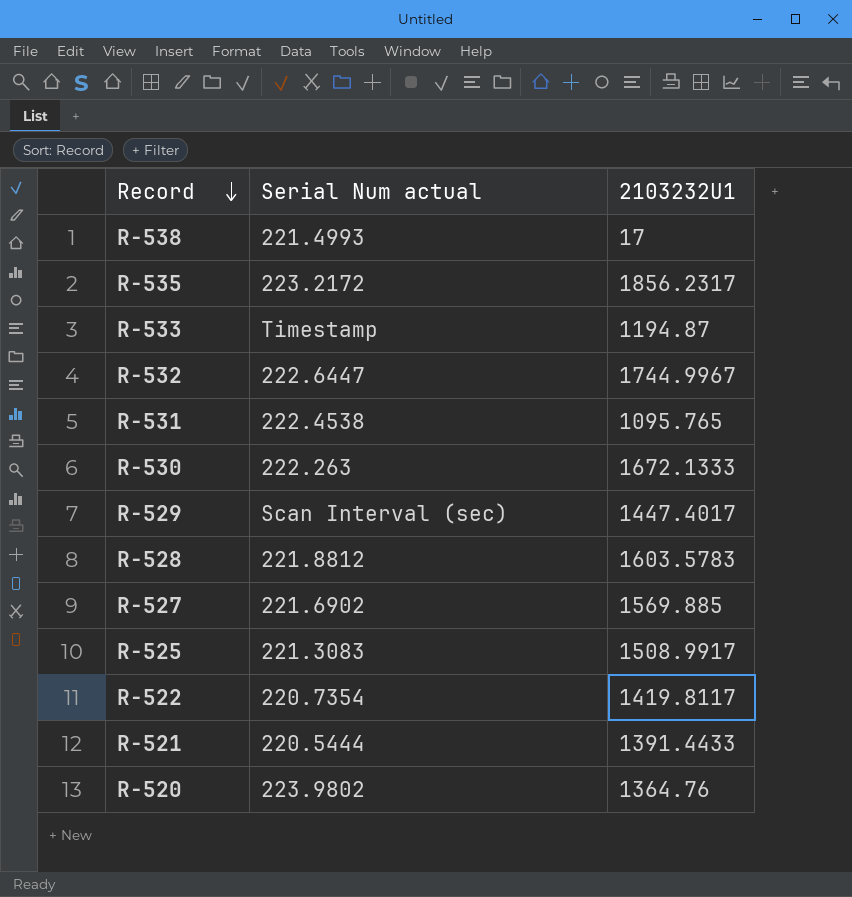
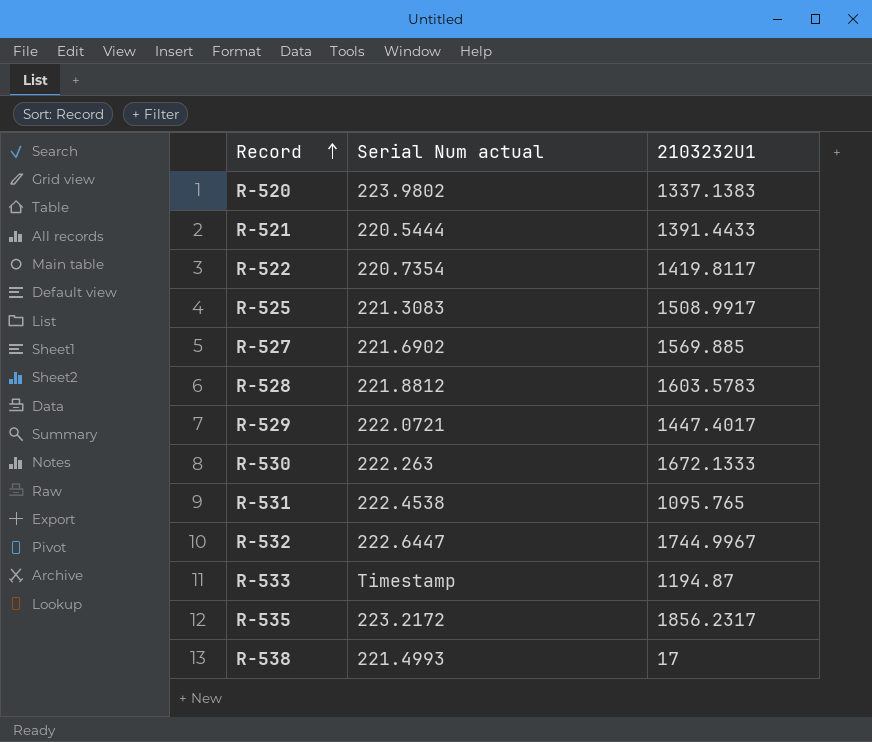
row order: Record descending -> Record ascending
R-520 | 2103232U1: 1364.76 -> 1337.1383
R-529 | Serial Num actual: Scan Interval (sec) -> 222.0721

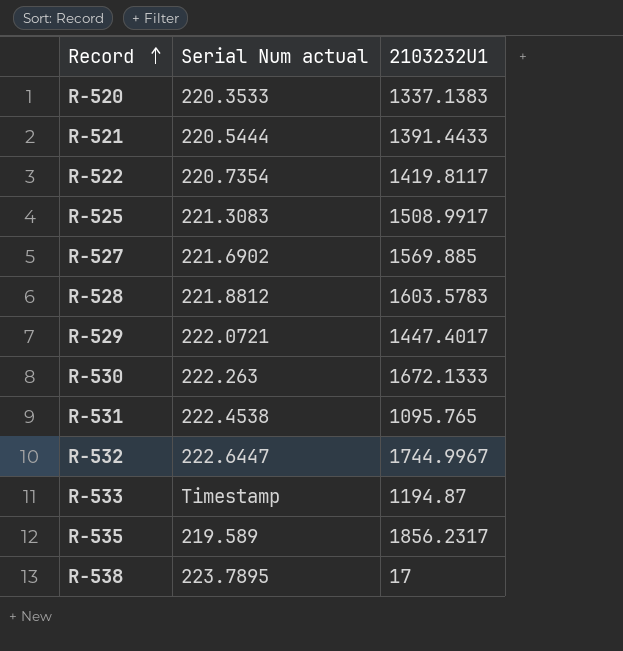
R-520 | Serial Num actual: 223.9802 -> 220.3533
R-535 | Serial Num actual: 223.2172 -> 219.589
R-538 | Serial Num actual: 221.4993 -> 223.7895

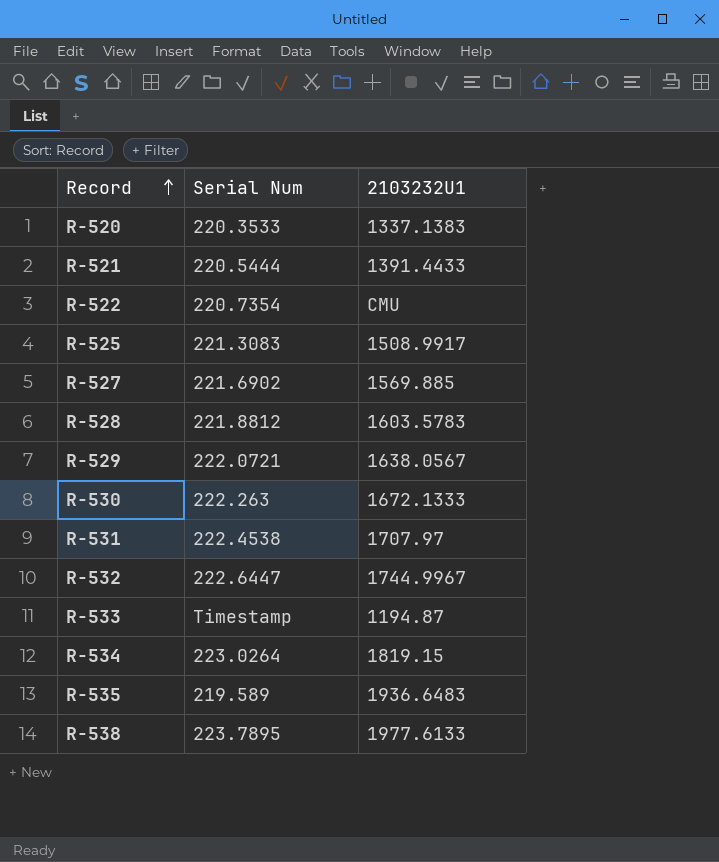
column name: Serial Num actual -> Serial Num
R-522 | 2103232U1: 1419.8117 -> CMU
R-529 | 2103232U1: 1447.4017 -> 1638.0567
R-531 | 2103232U1: 1095.765 -> 1707.97
row R-534: none -> 223.0264 | 1819.15
R-535 | 2103232U1: 1856.2317 -> 1936.6483
R-538 | 2103232U1: 17 -> 1977.6133

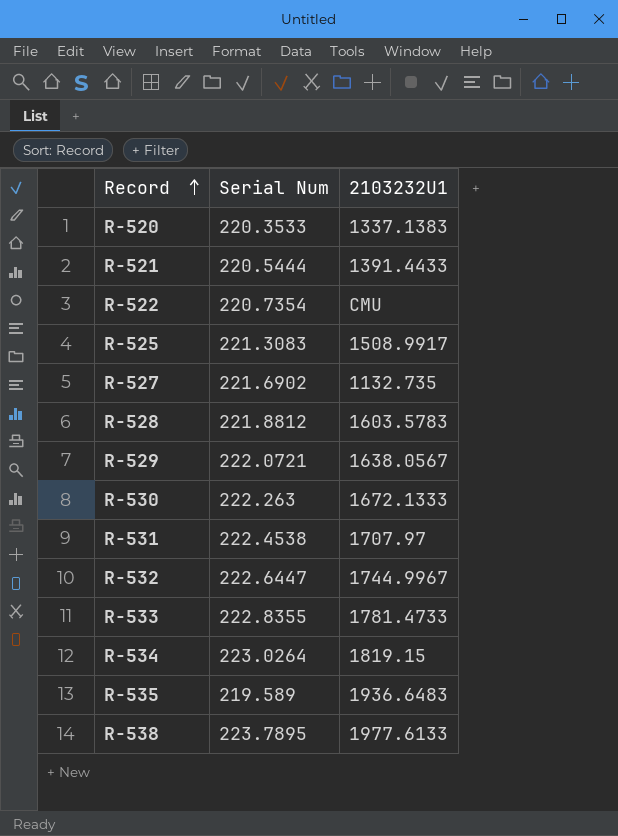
R-527 | 2103232U1: 1569.885 -> 1132.735
R-533 | Serial Num: Timestamp -> 222.8355
R-533 | 2103232U1: 1194.87 -> 1781.4733

